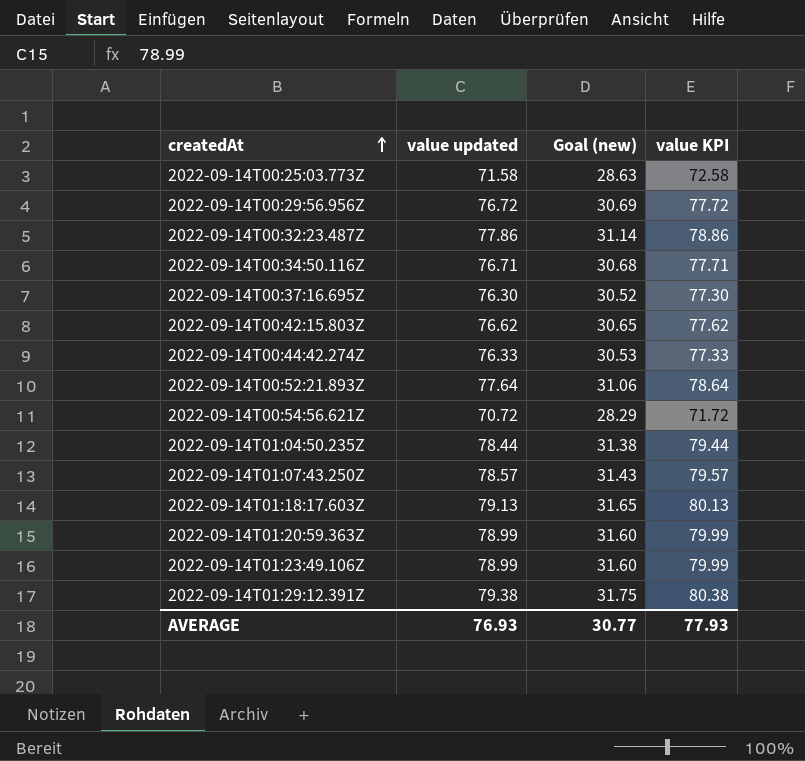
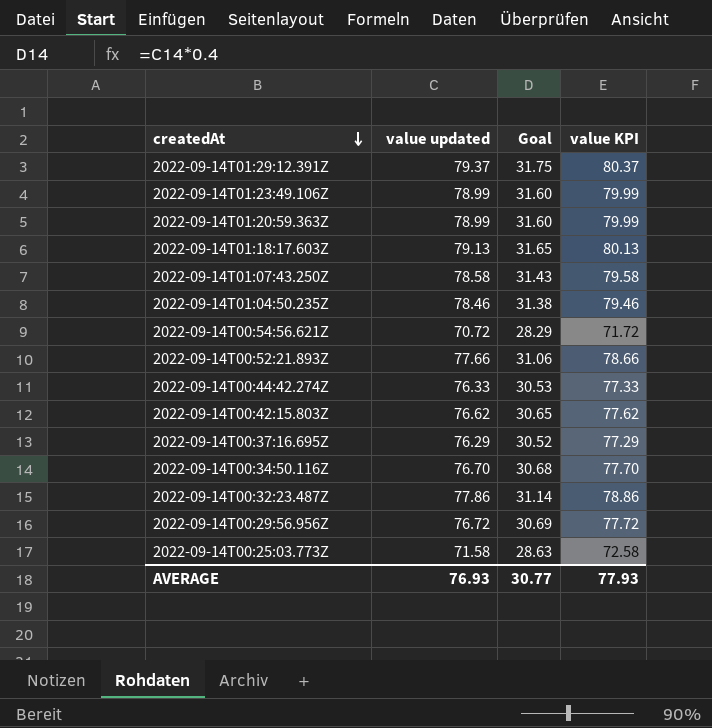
row order: createdAt ascending -> createdAt descending
column name: Goal (new) -> Goal
2022-09-14T01:29:12.391Z | value updated: 79.38 -> 79.37
2022-09-14T01:29:12.391Z | value KPI: 80.38 -> 80.37
2022-09-14T01:07:43.250Z | value updated: 78.57 -> 78.58
2022-09-14T01:07:43.250Z | value KPI: 79.57 -> 79.58
2022-09-14T01:04:50.235Z | value updated: 78.44 -> 78.46
2022-09-14T01:04:50.235Z | value KPI: 79.44 -> 79.46
2022-09-14T00:52:21.893Z | value updated: 77.64 -> 77.66
2022-09-14T00:52:21.893Z | value KPI: 78.64 -> 78.66
2022-09-14T00:37:16.695Z | value updated: 76.30 -> 76.29
2022-09-14T00:37:16.695Z | value KPI: 77.30 -> 77.29
2022-09-14T00:34:50.116Z | value updated: 76.71 -> 76.70
2022-09-14T00:34:50.116Z | value KPI: 77.71 -> 77.70

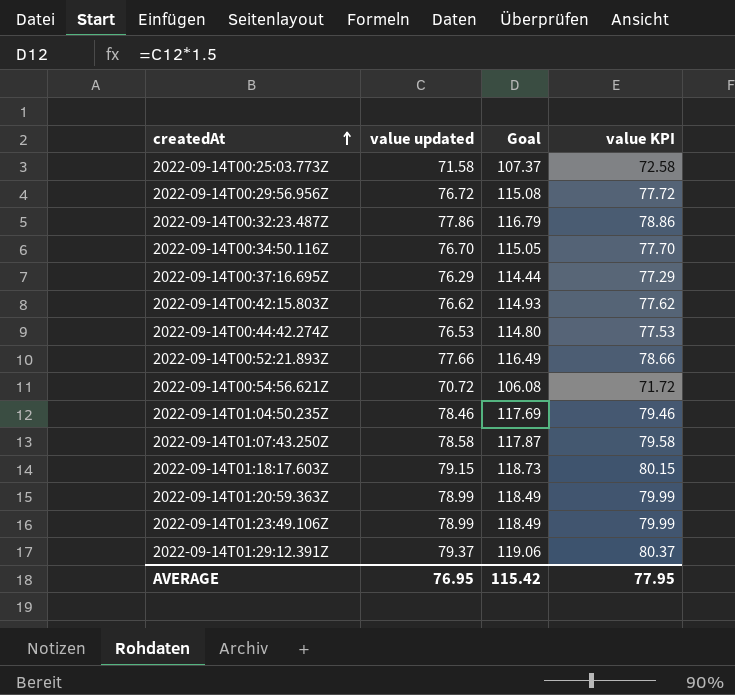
row order: createdAt descending -> createdAt ascending
column Goal | formula: [value updated] * 0.4 -> [value updated] * 1.5
2022-09-14T00:44:42.274Z | value updated: 76.33 -> 76.53
2022-09-14T00:44:42.274Z | value KPI: 77.33 -> 77.53
2022-09-14T01:18:17.603Z | value updated: 79.13 -> 79.15
2022-09-14T01:18:17.603Z | value KPI: 80.13 -> 80.15
AVERAGE | value updated: 76.93 -> 76.95
AVERAGE | Goal: 30.77 -> 115.42
AVERAGE | value KPI: 77.93 -> 77.95

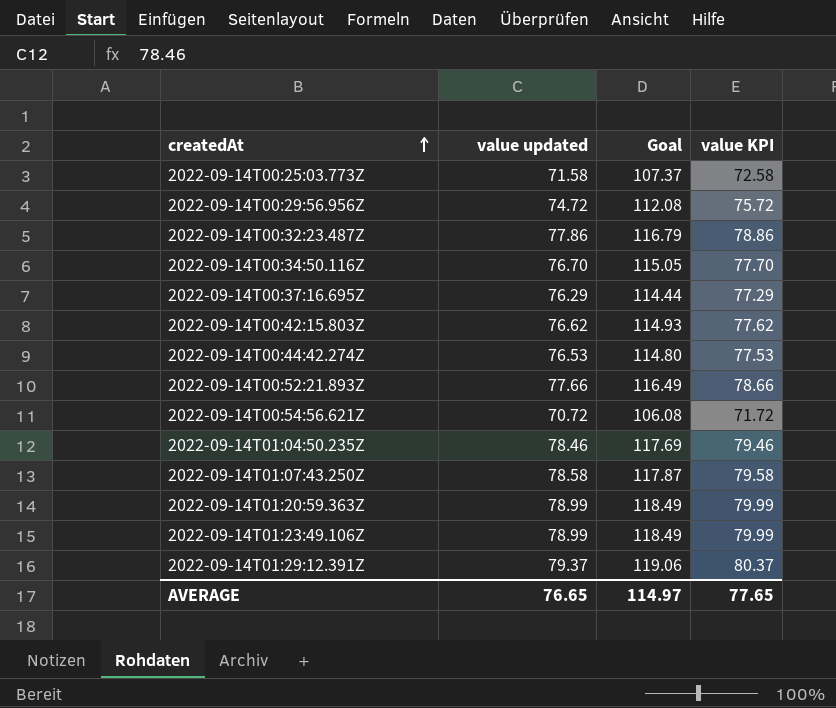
row 2022-09-14T01:18:17.603Z: 79.15 | 118.73 | 80.15 -> none
2022-09-14T00:29:56.956Z | value updated: 76.72 -> 74.72
2022-09-14T00:29:56.956Z | Goal: 115.08 -> 112.08
2022-09-14T00:29:56.956Z | value KPI: 77.72 -> 75.72
AVERAGE | value updated: 76.95 -> 76.65
AVERAGE | Goal: 115.42 -> 114.97
AVERAGE | value KPI: 77.95 -> 77.65

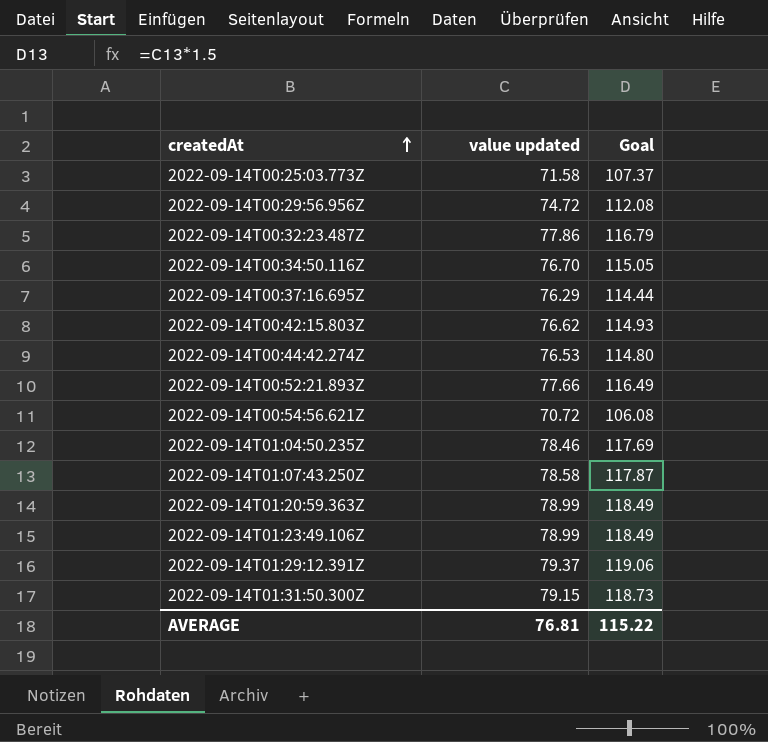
column value KPI | formula: [value updated] + 1 -> none
row 2022-09-14T01:31:50.300Z: none -> 79.15 | 118.73
AVERAGE | value updated: 76.65 -> 76.81
AVERAGE | Goal: 114.97 -> 115.22

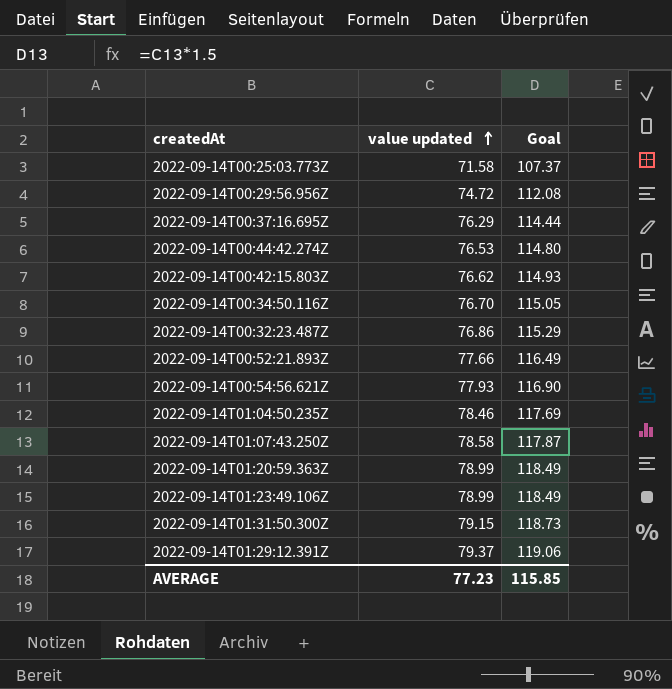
row order: createdAt ascending -> value updated ascending
2022-09-14T00:32:23.487Z | value updated: 77.86 -> 76.86
2022-09-14T00:32:23.487Z | Goal: 116.79 -> 115.29
2022-09-14T00:54:56.621Z | value updated: 70.72 -> 77.93
2022-09-14T00:54:56.621Z | Goal: 106.08 -> 116.90
AVERAGE | value updated: 76.81 -> 77.23
AVERAGE | Goal: 115.22 -> 115.85

